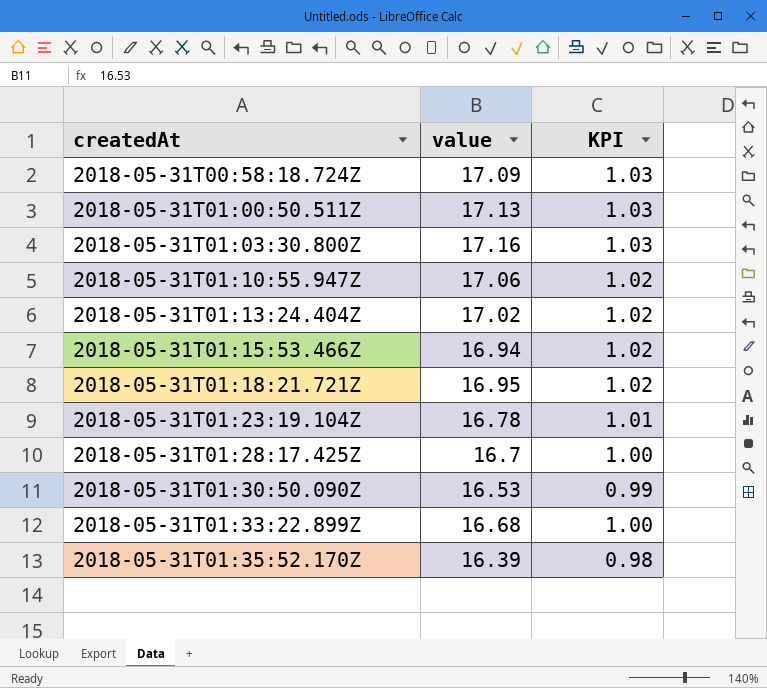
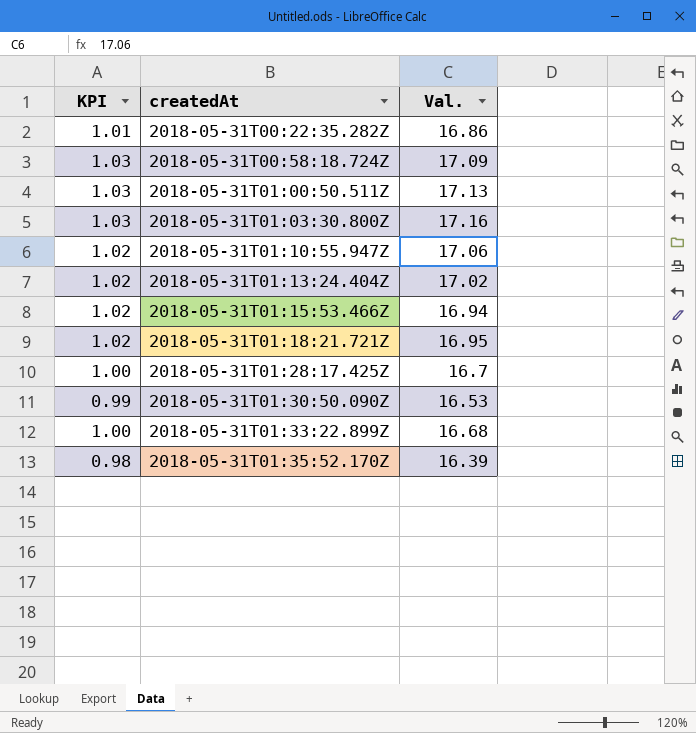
column KPI | position: 3 -> 1
column name: value -> Val.
row 2018-05-31T01:23:19.104Z: 16.78 | 1.01 -> none
row 2018-05-31T00:22:35.282Z: none -> 1.01 | 16.86

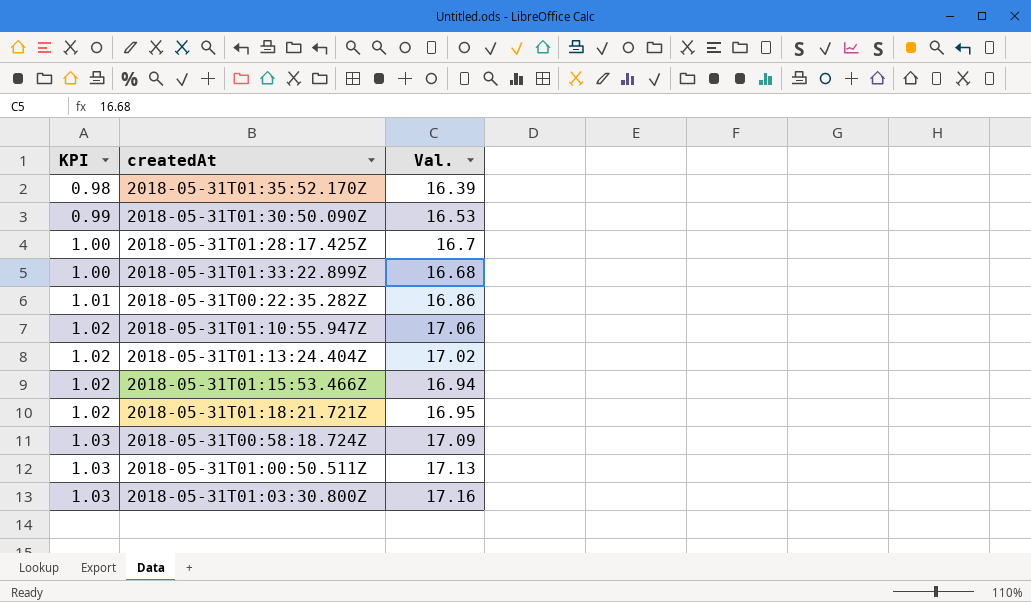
row order: createdAt ascending -> KPI ascending

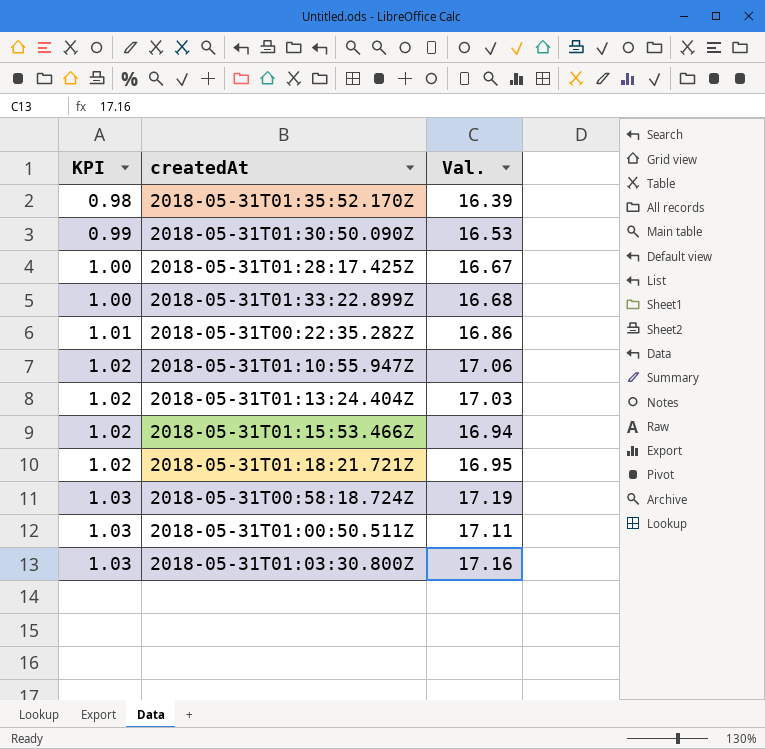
2018-05-31T01:28:17.425Z | Val.: 16.7 -> 16.67
2018-05-31T01:13:24.404Z | Val.: 17.02 -> 17.03
2018-05-31T00:58:18.724Z | Val.: 17.09 -> 17.19
2018-05-31T01:00:50.511Z | Val.: 17.13 -> 17.11

